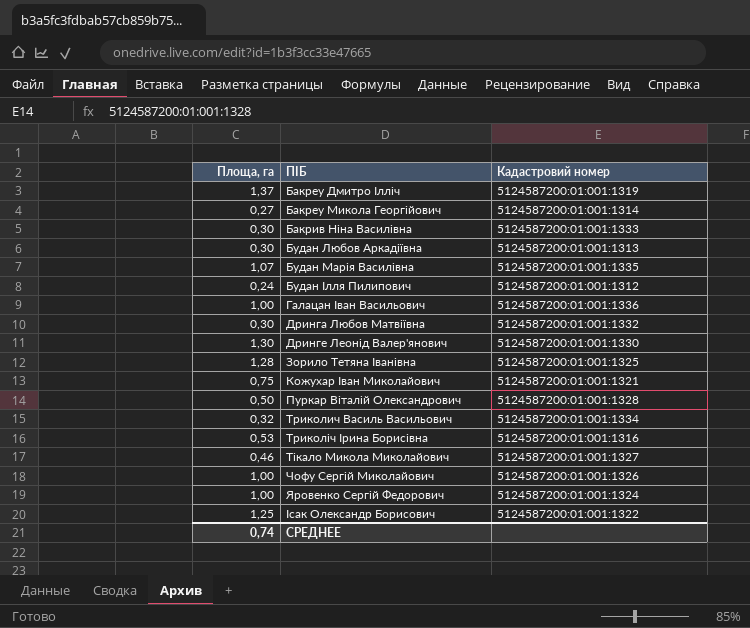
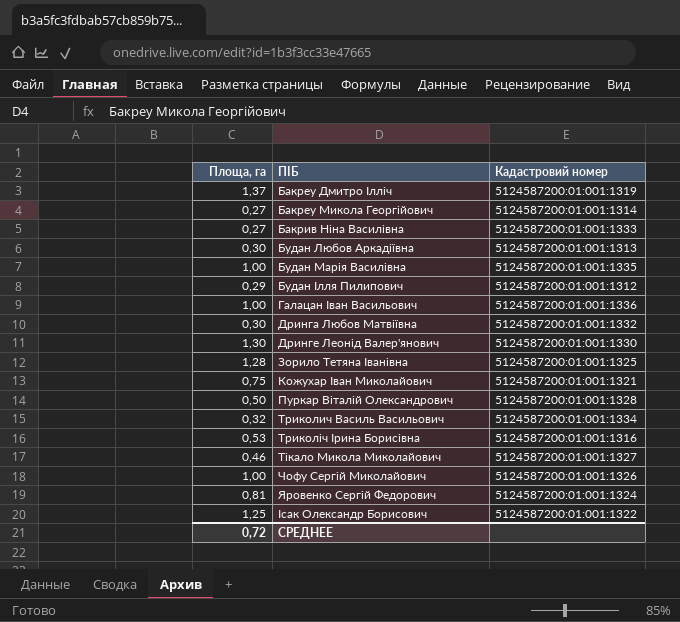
Бакрив Ніна Василівна | Площа, га: 0,30 -> 0,27
Будан Марія Василівна | Площа, га: 1,07 -> 1,00
Будан Ілля Пилипович | Площа, га: 0,24 -> 0,29
Яровенко Сергій Федорович | Площа, га: 1,00 -> 0,81
СРЕДНЕЕ | Площа, га: 0,74 -> 0,72

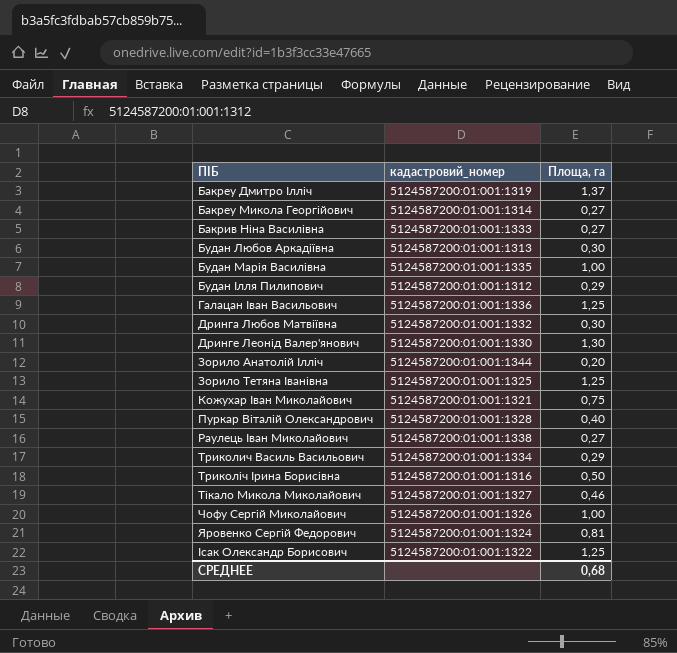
column name: Кадастровий номер -> кадастровий_номер
column Площа, га | position: 1 -> 3
Галацан Іван Васильович | Площа, га: 1,00 -> 1,25
row Зорило Анатолій Ілліч: none -> 5124587200:01:001:1344 | 0,20
Зорило Тетяна Іванівна | Площа, га: 1,28 -> 1,25
Пуркар Віталій Олександрович | Площа, га: 0,50 -> 0,40
row Раулець Іван Миколайович: none -> 5124587200:01:001:1338 | 0,27
Триколич Василь Васильович | Площа, га: 0,32 -> 0,29
Триколіч Ірина Борисівна | Площа, га: 0,53 -> 0,50
СРЕДНЕЕ | Площа, га: 0,72 -> 0,68

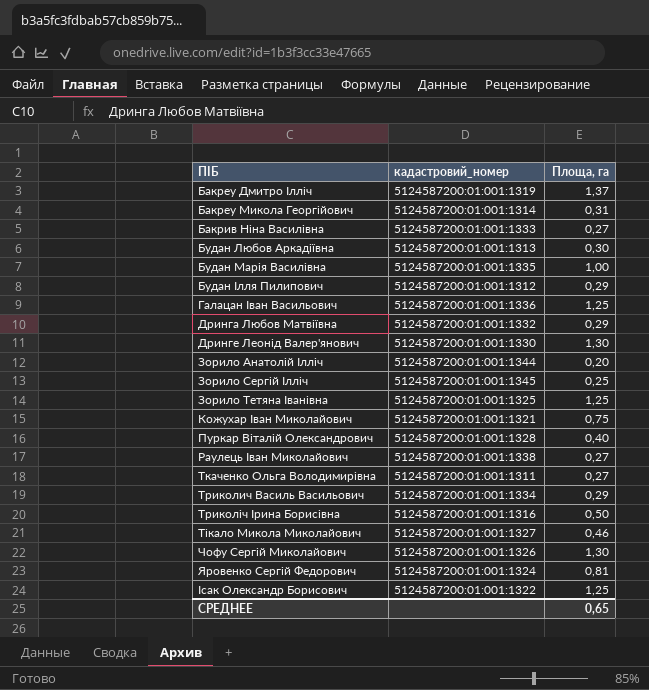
Бакреу Микола Георгійович | Площа, га: 0,27 -> 0,31
Дринга Любов Матвіївна | Площа, га: 0,30 -> 0,29
row Зорило Сергій Ілліч: none -> 5124587200:01:001:1345 | 0,25
row Ткаченко Ольга Володимирівна: none -> 5124587200:01:001:1311 | 0,27
Чофу Сергій Миколайович | Площа, га: 1,00 -> 1,30
СРЕДНЕЕ | Площа, га: 0,68 -> 0,65

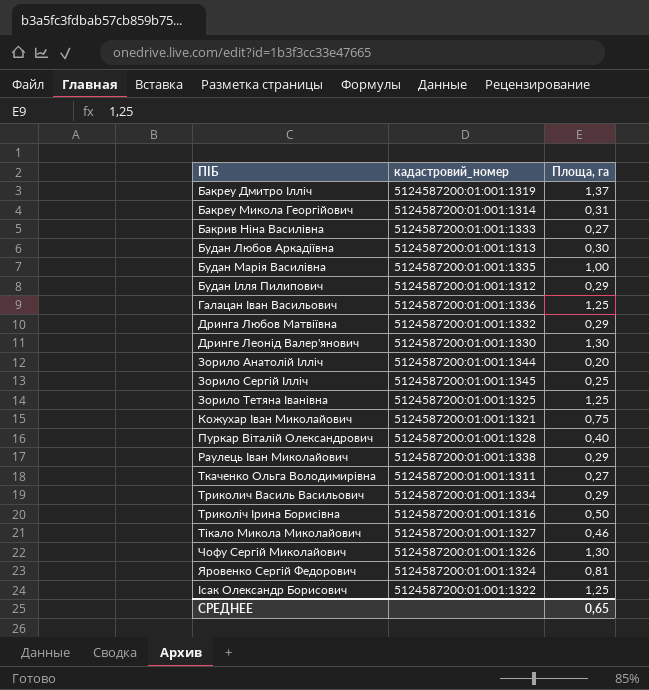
Раулець Іван Миколайович | Площа, га: 0,27 -> 0,29

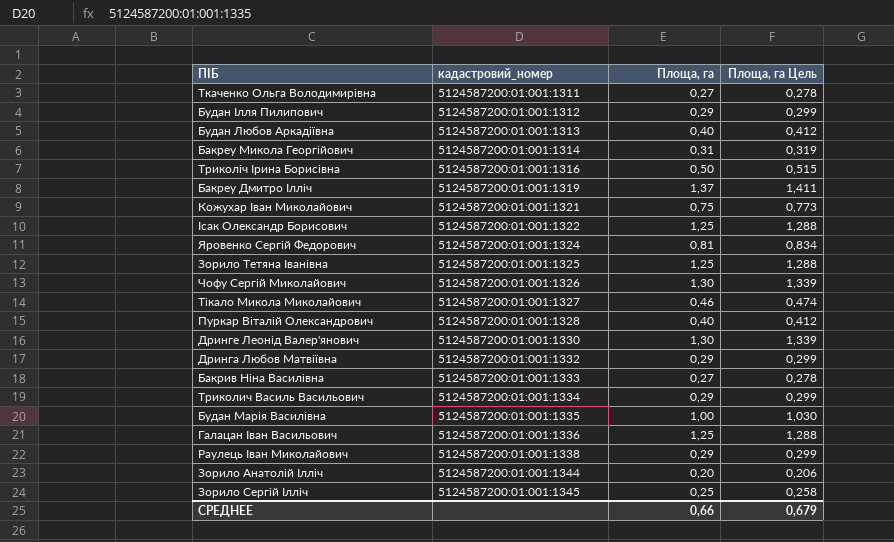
row order: ПІБ ascending -> кадастровий_номер ascending
column Площа, га Цель | formula: none -> [Площа, га] * 1,03
Будан Любов Аркадіївна | Площа, га: 0,30 -> 0,40
СРЕДНЕЕ | Площа, га: 0,65 -> 0,66

